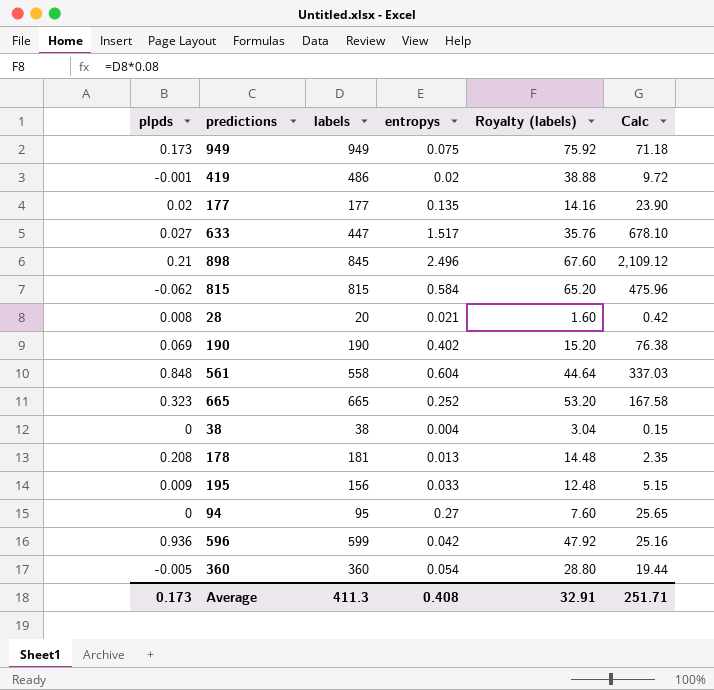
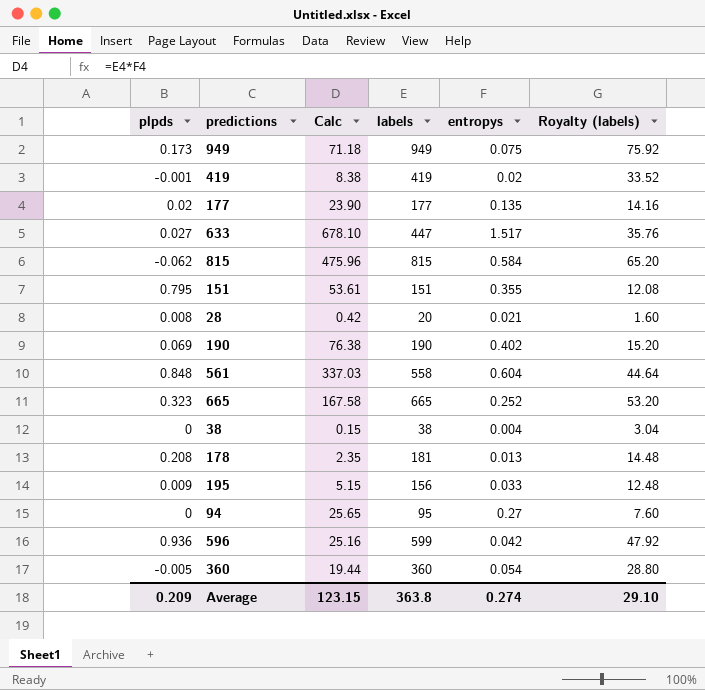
column Calc | position: 6 -> 3
row 898: 0.21 | 845 | 2.496 | 67.60 | 2,109.12 -> none
419 | Calc: 9.72 -> 8.38
419 | labels: 486 -> 419
419 | Royalty (labels): 38.88 -> 33.52
row 151: none -> 0.795 | 53.61 | 151 | 0.355 | 12.08
Average | plpds: 0.173 -> 0.209
Average | Calc: 251.71 -> 123.15
Average | labels: 411.3 -> 363.8
Average | entropys: 0.408 -> 0.274
Average | Royalty (labels): 32.91 -> 29.10

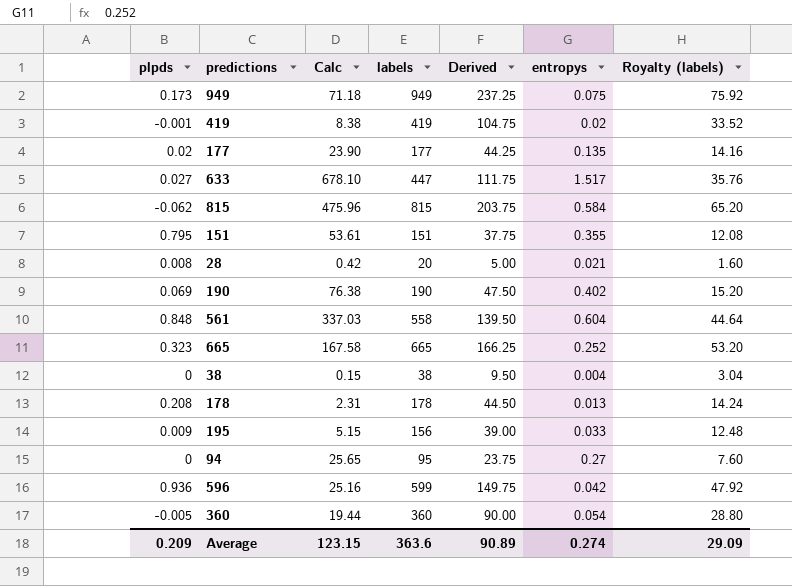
column Derived | formula: none -> [labels] * 0.25
178 | Calc: 2.35 -> 2.31
178 | labels: 181 -> 178
178 | Royalty (labels): 14.48 -> 14.24
Average | labels: 363.8 -> 363.6
Average | Royalty (labels): 29.10 -> 29.09

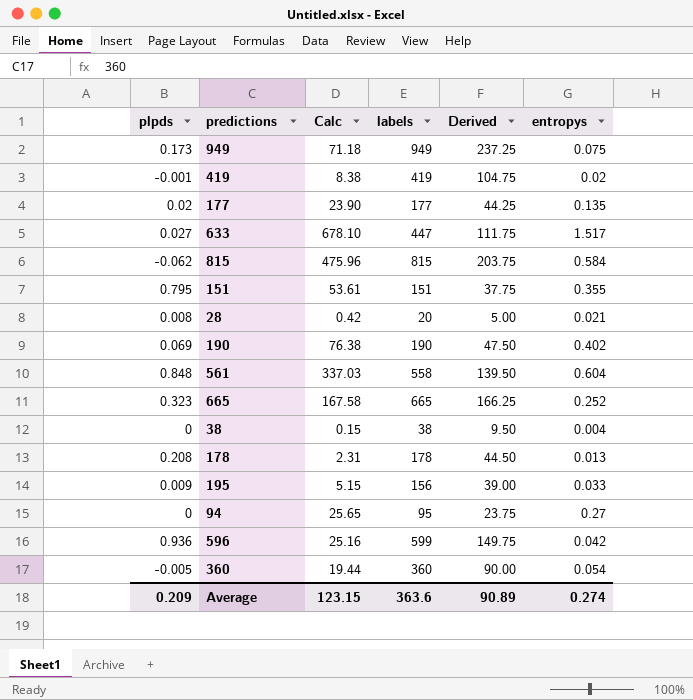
column Royalty (labels) | formula: [labels] * 0.08 -> none

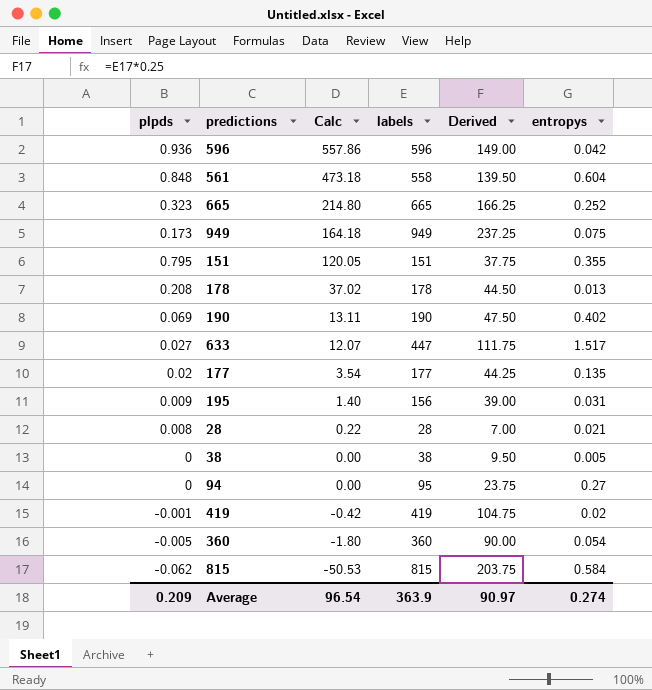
row order: none -> Calc descending
column Calc | formula: [labels] * [entropys] -> [plpds] * [labels]
596 | labels: 599 -> 596
596 | Derived: 149.75 -> 149.00
195 | entropys: 0.033 -> 0.031
28 | labels: 20 -> 28
28 | Derived: 5.00 -> 7.00
38 | entropys: 0.004 -> 0.005
Average | Calc: 123.15 -> 96.54
Average | labels: 363.6 -> 363.9
Average | Derived: 90.89 -> 90.97

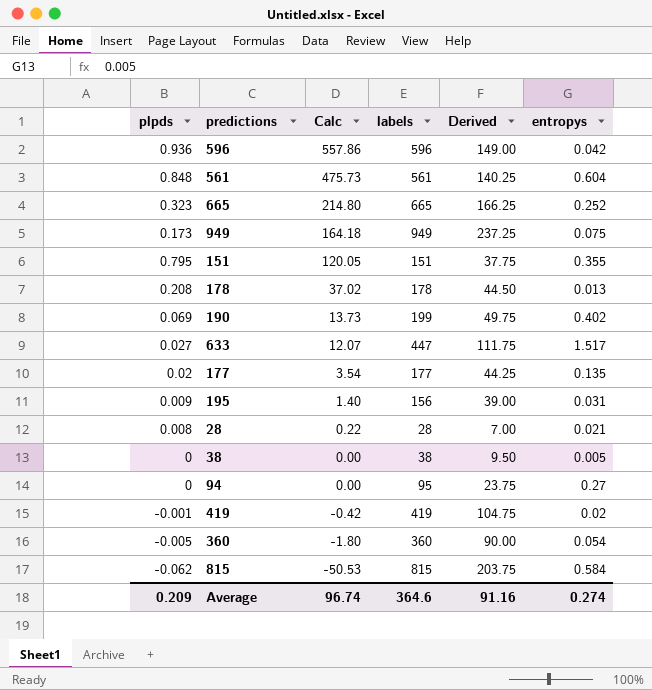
561 | Calc: 473.18 -> 475.73
561 | labels: 558 -> 561
561 | Derived: 139.50 -> 140.25
190 | Calc: 13.11 -> 13.73
190 | labels: 190 -> 199
190 | Derived: 47.50 -> 49.75
Average | Calc: 96.54 -> 96.74
Average | labels: 363.9 -> 364.6
Average | Derived: 90.97 -> 91.16

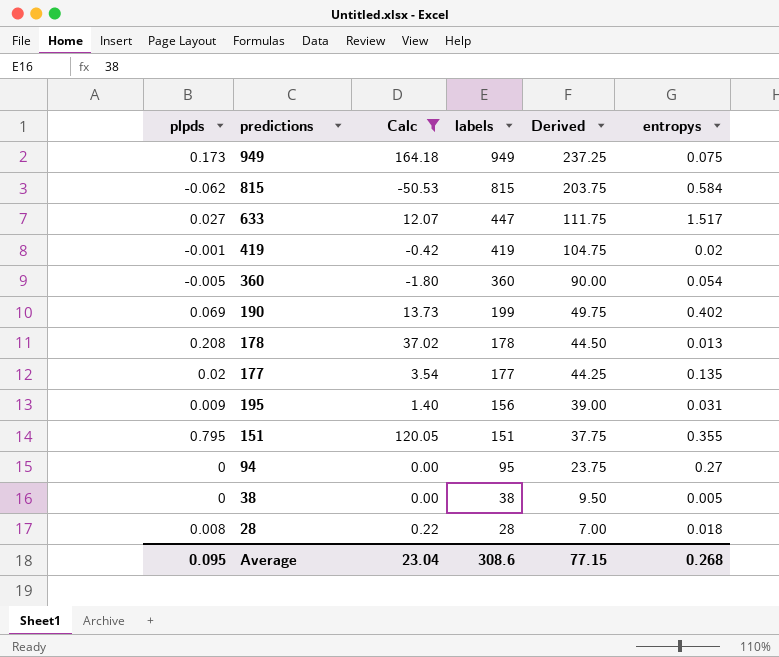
filter: none -> Calc <= 164.18
row order: Calc descending -> labels descending
28 | entropys: 0.021 -> 0.018
Average | plpds: 0.209 -> 0.095
Average | Calc: 96.74 -> 23.04
Average | labels: 364.6 -> 308.6
Average | Derived: 91.16 -> 77.15
Average | entropys: 0.274 -> 0.268

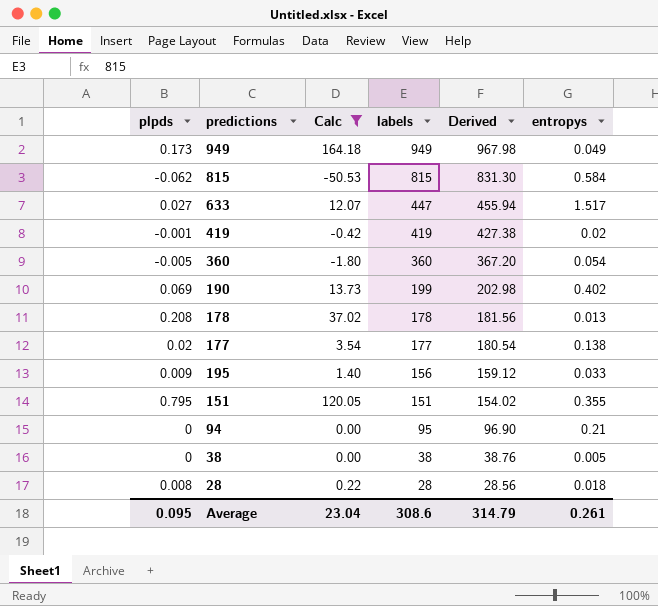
column Derived | formula: [labels] * 0.25 -> [labels] * 1.02
949 | entropys: 0.075 -> 0.049
177 | entropys: 0.135 -> 0.138
195 | entropys: 0.031 -> 0.033
94 | entropys: 0.27 -> 0.21
Average | Derived: 77.15 -> 314.79
Average | entropys: 0.268 -> 0.261

